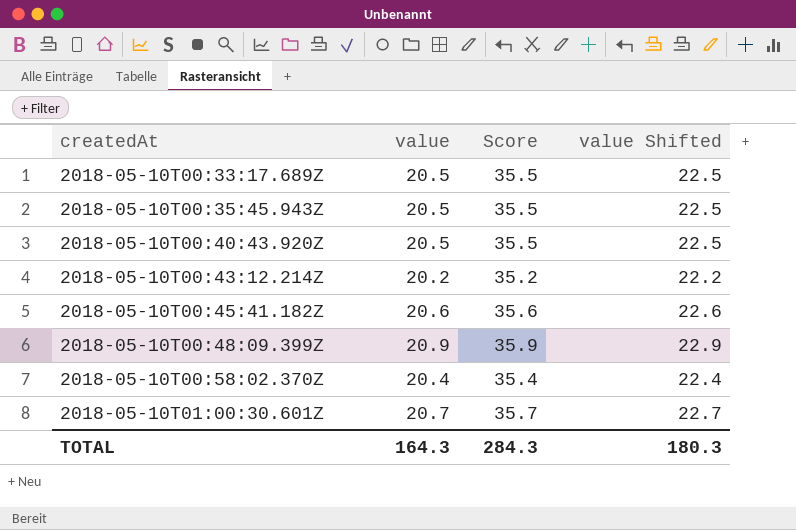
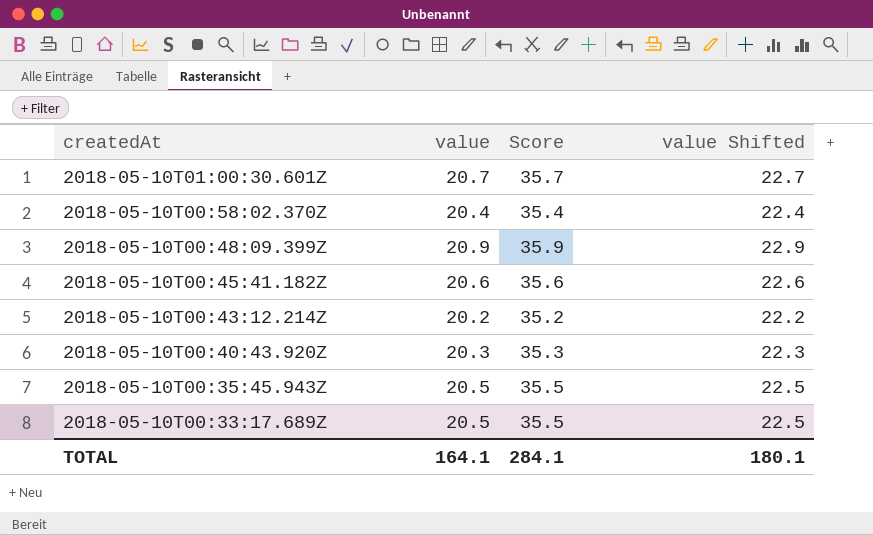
row order: createdAt ascending -> createdAt descending
2018-05-10T00:40:43.920Z | value: 20.5 -> 20.3
2018-05-10T00:40:43.920Z | Score: 35.5 -> 35.3
2018-05-10T00:40:43.920Z | value Shifted: 22.5 -> 22.3
TOTAL | value: 164.3 -> 164.1
TOTAL | Score: 284.3 -> 284.1
TOTAL | value Shifted: 180.3 -> 180.1

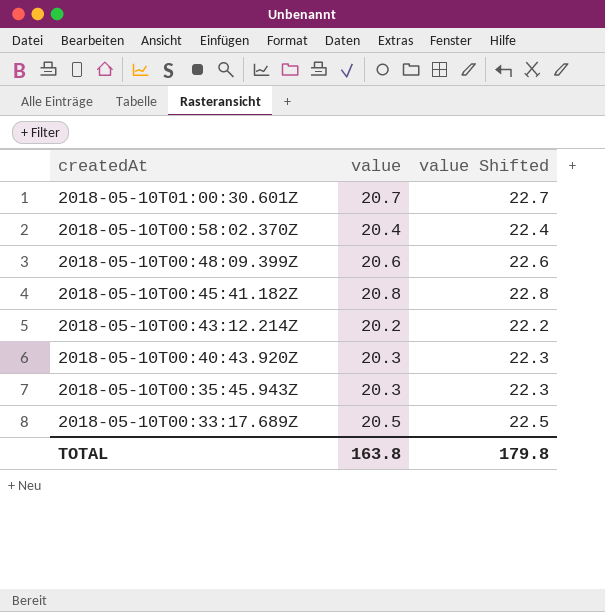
column Score | formula: [value] + 15 -> none
2018-05-10T00:48:09.399Z | value: 20.9 -> 20.6
2018-05-10T00:48:09.399Z | value Shifted: 22.9 -> 22.6
2018-05-10T00:45:41.182Z | value: 20.6 -> 20.8
2018-05-10T00:45:41.182Z | value Shifted: 22.6 -> 22.8
2018-05-10T00:35:45.943Z | value: 20.5 -> 20.3
2018-05-10T00:35:45.943Z | value Shifted: 22.5 -> 22.3
TOTAL | value: 164.1 -> 163.8
TOTAL | value Shifted: 180.1 -> 179.8

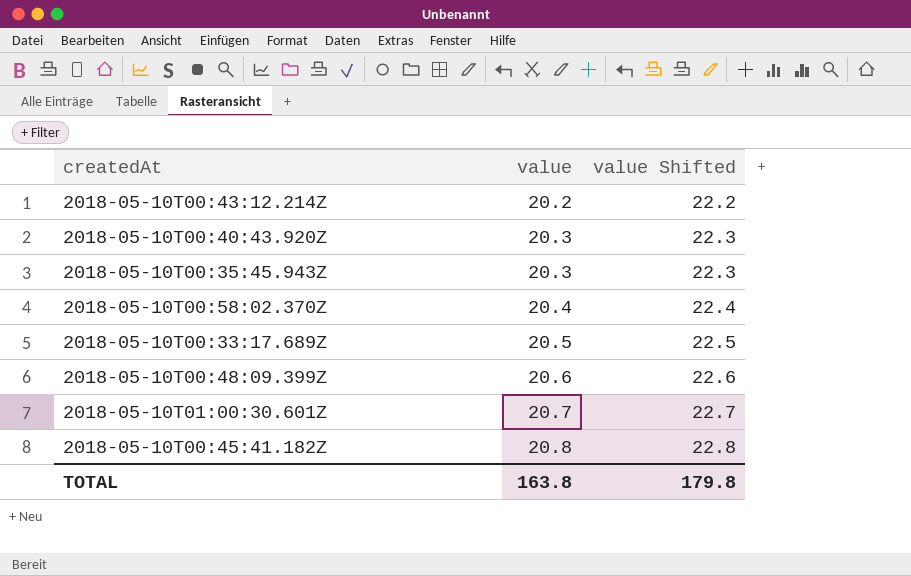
row order: createdAt descending -> value ascending

